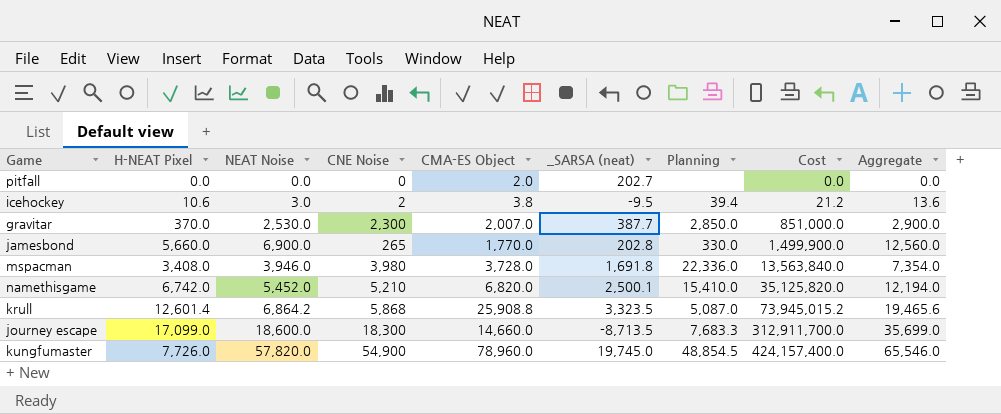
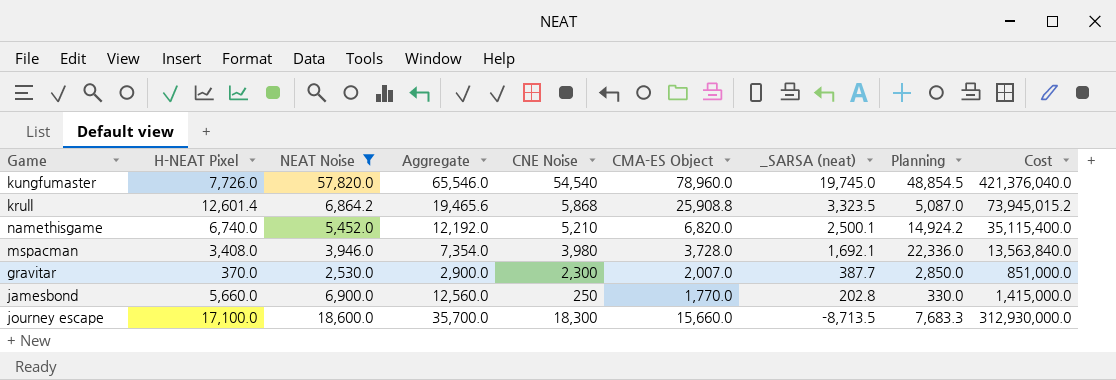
filter: none -> NEAT Noise >= 2,530.0
row order: Cost ascending -> _SARSA (neat) descending
column Aggregate | position: 9 -> 4
kungfumaster | CNE Noise: 54,900 -> 54,540
kungfumaster | Cost: 424,157,400.0 -> 421,376,040.0
namethisgame | H-NEAT Pixel: 6,742.0 -> 6,740.0
namethisgame | Aggregate: 12,194.0 -> 12,192.0
namethisgame | Planning: 15,410.0 -> 14,924.2
namethisgame | Cost: 35,125,820.0 -> 35,115,400.0
mspacman | _SARSA (neat): 1,691.8 -> 1,692.1
jamesbond | CNE Noise: 265 -> 250
jamesbond | Cost: 1,499,900.0 -> 1,415,000.0
journey escape | H-NEAT Pixel: 17,099.0 -> 17,100.0
journey escape | Aggregate: 35,699.0 -> 35,700.0
journey escape | CMA-ES Object: 14,660.0 -> 15,660.0
journey escape | Cost: 312,911,700.0 -> 312,930,000.0

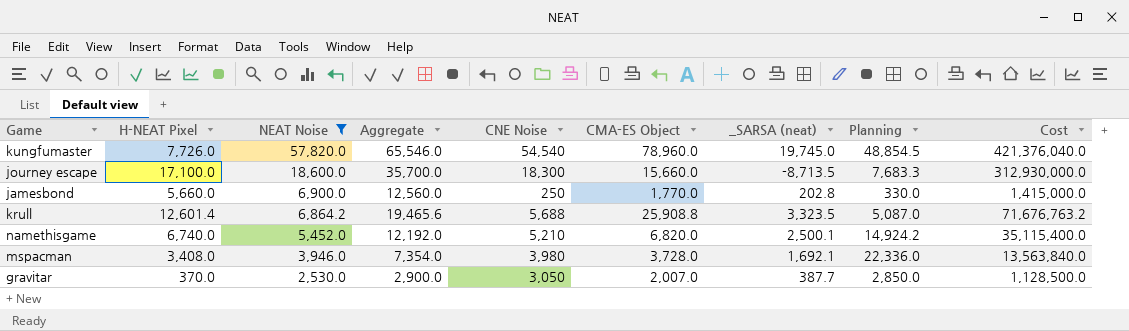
row order: _SARSA (neat) descending -> NEAT Noise descending
krull | CNE Noise: 5,868 -> 5,688
krull | Cost: 73,945,015.2 -> 71,676,763.2
gravitar | CNE Noise: 2,300 -> 3,050
gravitar | Cost: 851,000.0 -> 1,128,500.0

